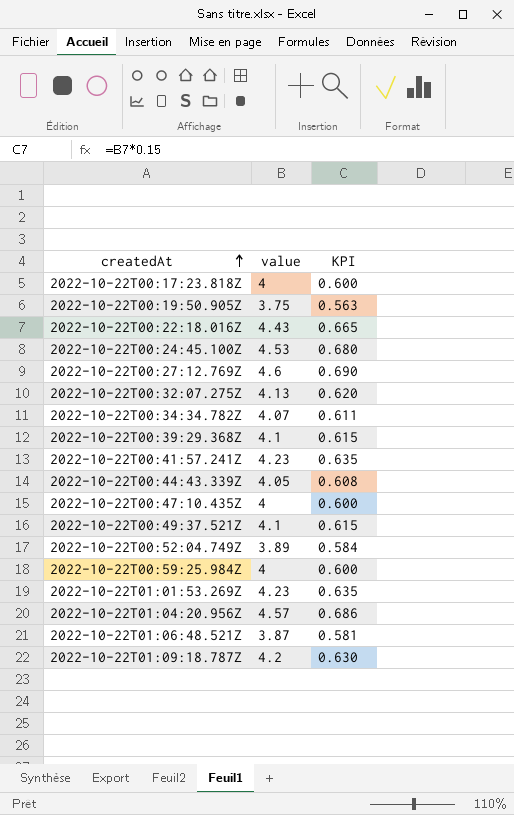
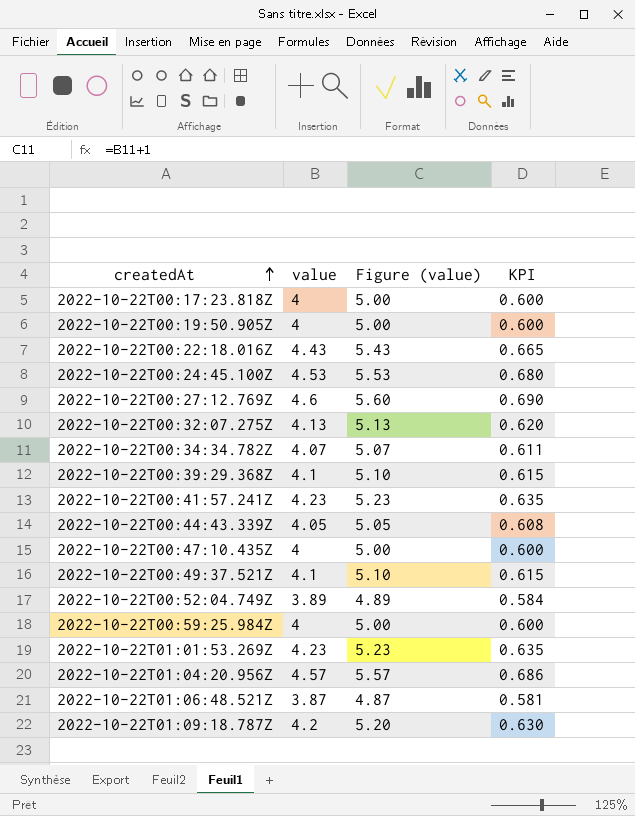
column Figure (value) | formula: none -> [value] + 1
2022-10-22T00:19:50.905Z | value: 3.75 -> 4
2022-10-22T00:19:50.905Z | KPI: 0.563 -> 0.600

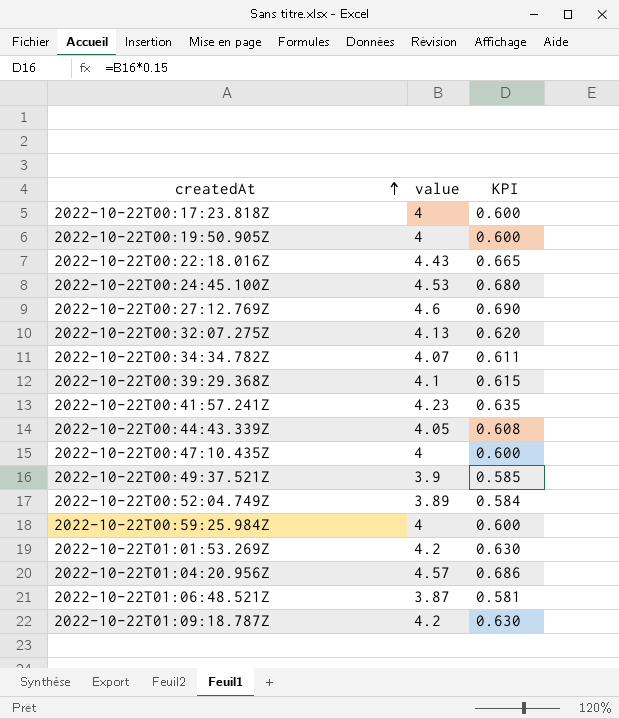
column Figure (value) | formula: [value] + 1 -> none
2022-10-22T00:49:37.521Z | value: 4.1 -> 3.9
2022-10-22T00:49:37.521Z | KPI: 0.615 -> 0.585
2022-10-22T01:01:53.269Z | value: 4.23 -> 4.2
2022-10-22T01:01:53.269Z | KPI: 0.635 -> 0.630

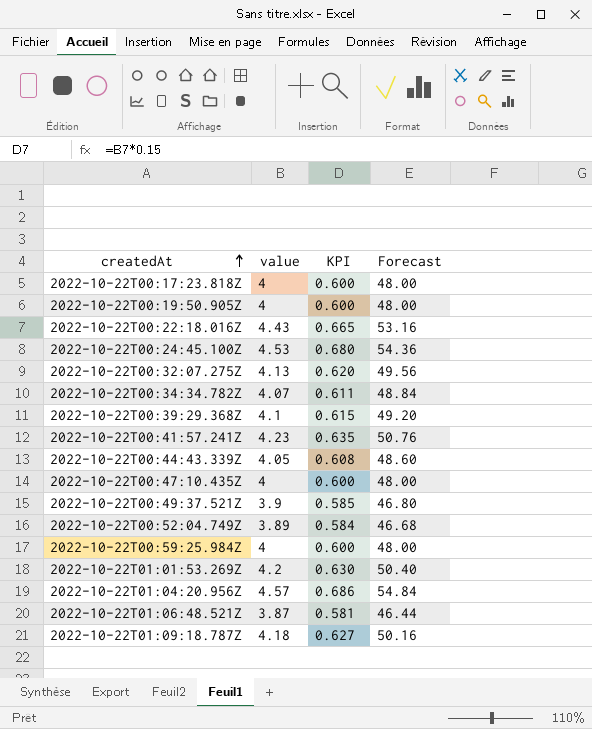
column Forecast | formula: none -> [value] * 12
row 2022-10-22T00:27:12.769Z: 4.6 | 0.690 -> none
2022-10-22T01:09:18.787Z | value: 4.2 -> 4.18
2022-10-22T01:09:18.787Z | KPI: 0.630 -> 0.627

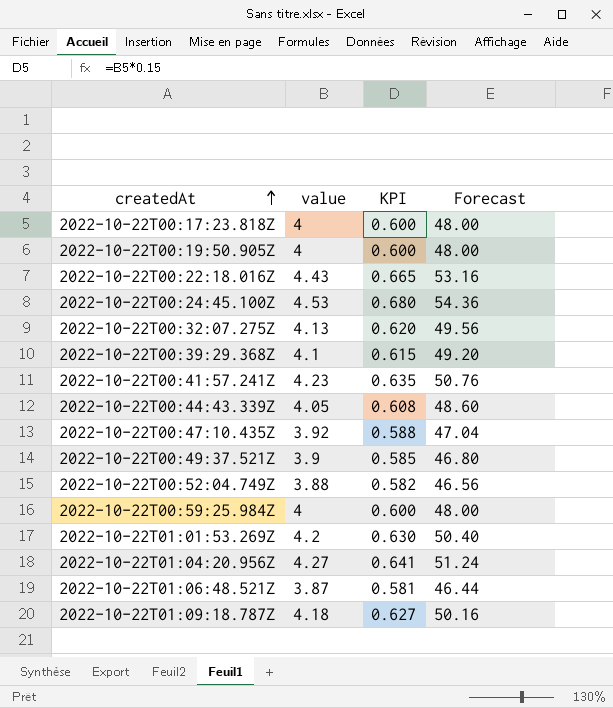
row 2022-10-22T00:34:34.782Z: 4.07 | 0.611 | 48.84 -> none
2022-10-22T00:47:10.435Z | value: 4 -> 3.92
2022-10-22T00:47:10.435Z | KPI: 0.600 -> 0.588
2022-10-22T00:47:10.435Z | Forecast: 48.00 -> 47.04
2022-10-22T00:52:04.749Z | value: 3.89 -> 3.88
2022-10-22T00:52:04.749Z | KPI: 0.584 -> 0.582
2022-10-22T00:52:04.749Z | Forecast: 46.68 -> 46.56
2022-10-22T01:04:20.956Z | value: 4.57 -> 4.27
2022-10-22T01:04:20.956Z | KPI: 0.686 -> 0.641
2022-10-22T01:04:20.956Z | Forecast: 54.84 -> 51.24

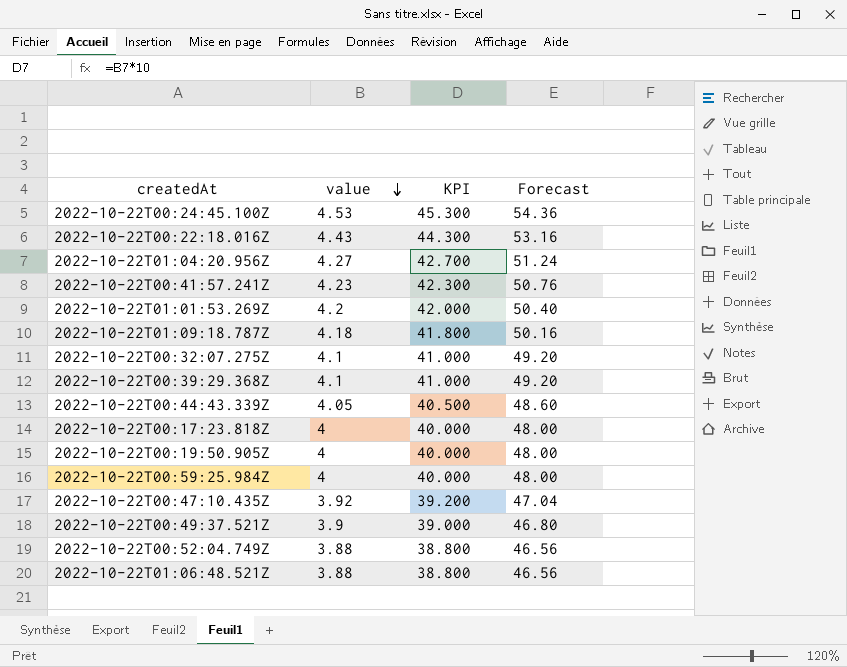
row order: createdAt ascending -> value descending
column KPI | formula: [value] * 0.15 -> [value] * 10
2022-10-22T00:32:07.275Z | value: 4.13 -> 4.1
2022-10-22T00:32:07.275Z | Forecast: 49.56 -> 49.20
2022-10-22T01:06:48.521Z | value: 3.87 -> 3.88
2022-10-22T01:06:48.521Z | Forecast: 46.44 -> 46.56

